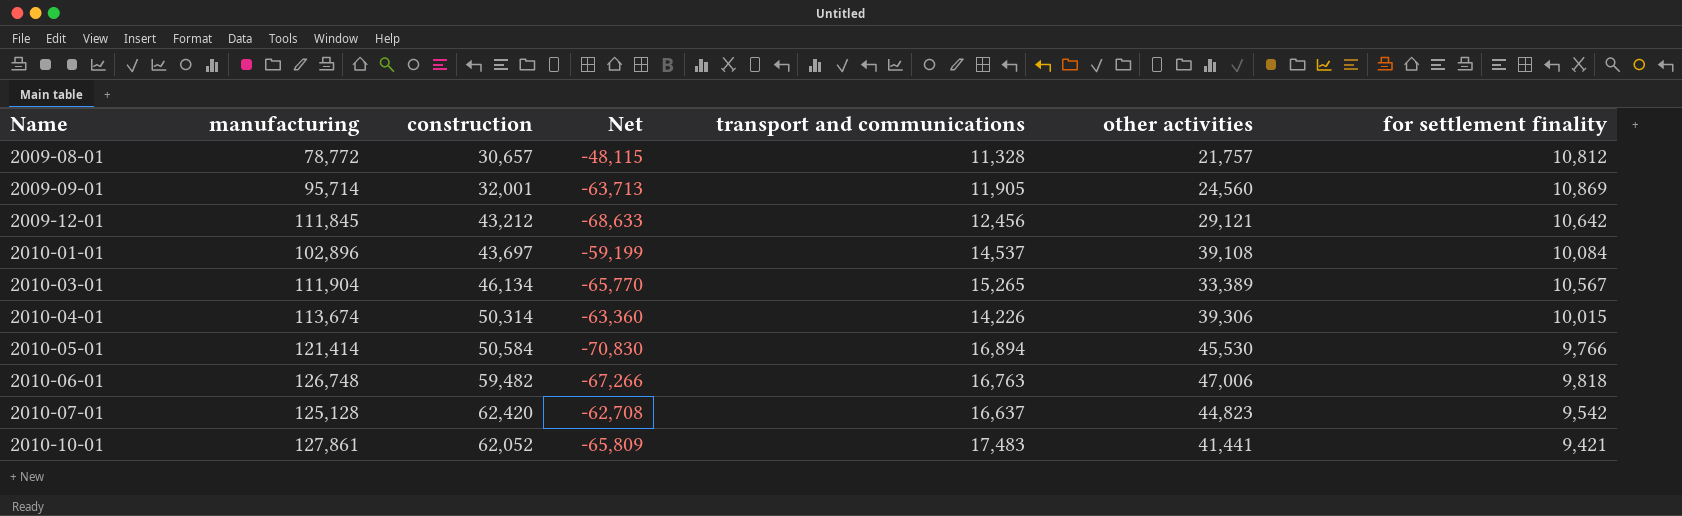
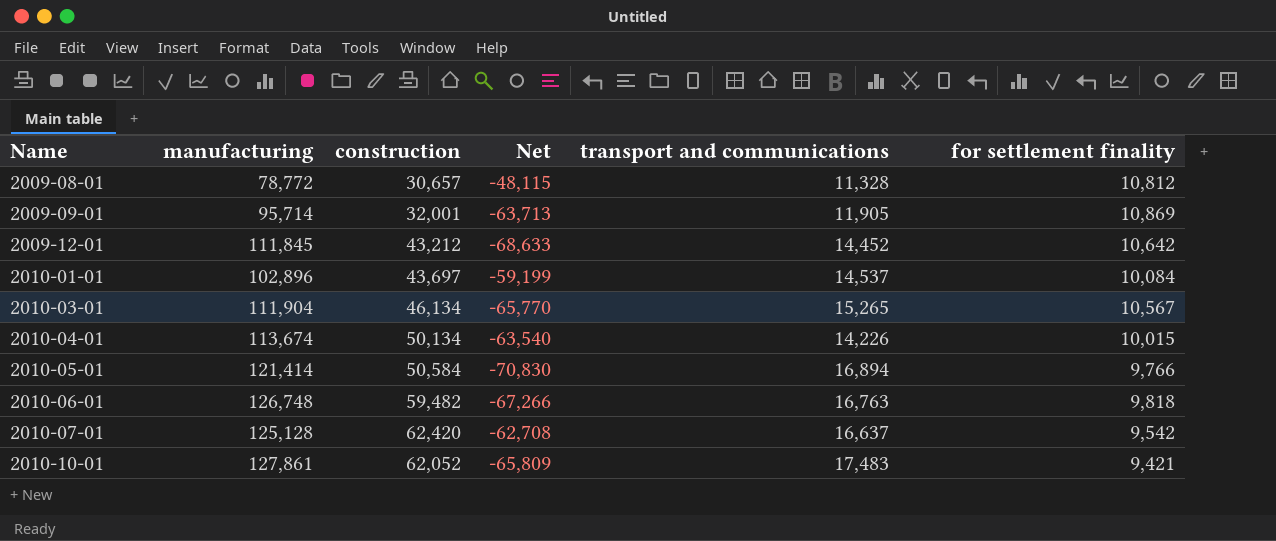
column other activities | position: 6 -> none
2009-12-01 | transport and communications: 12,456 -> 14,452
2010-04-01 | construction: 50,314 -> 50,134
2010-04-01 | Net: -63,360 -> -63,540

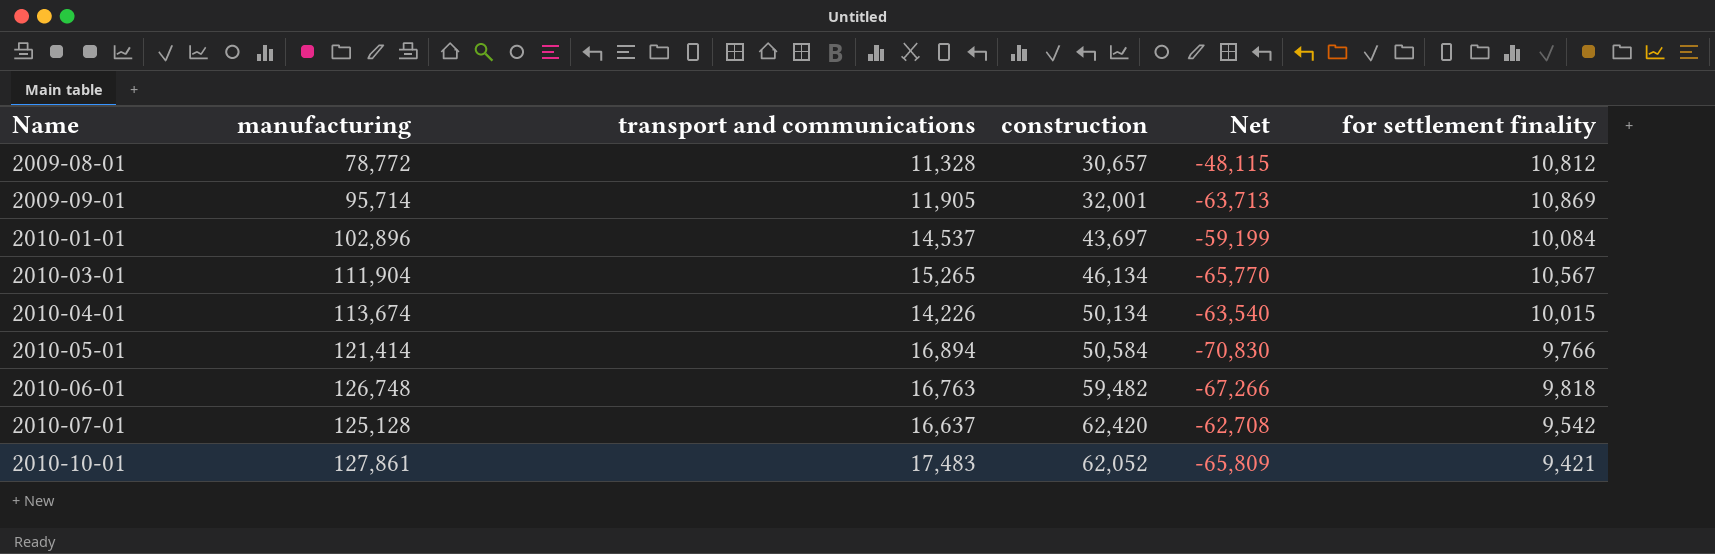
column transport and communications | position: 5 -> 3
row 2009-12-01: 111,845 | 43,212 | -68,633 | 14,452 | 10,642 -> none

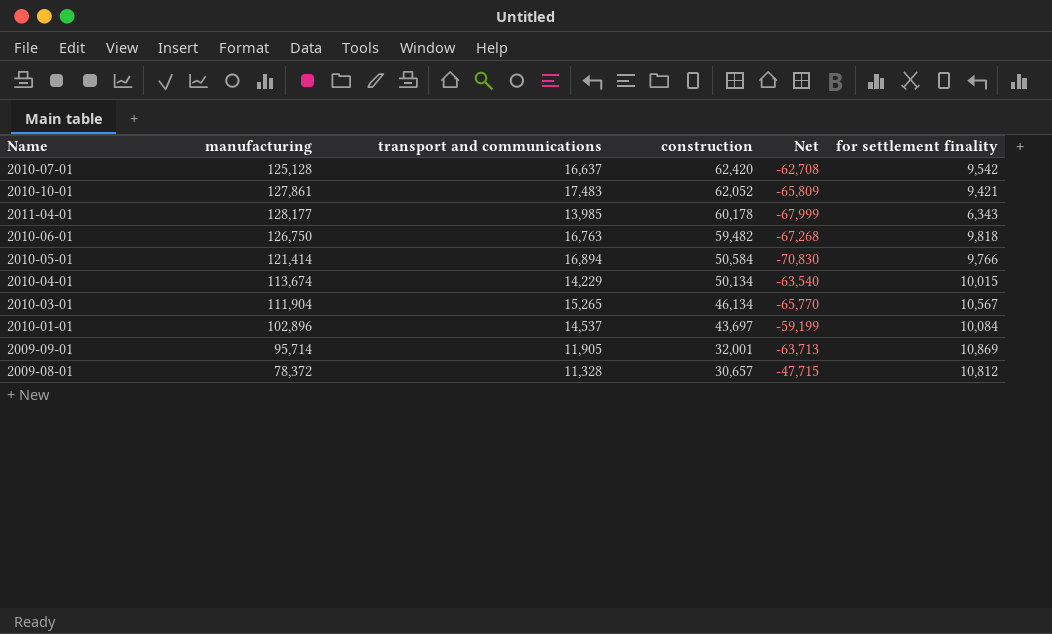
row order: Name ascending -> construction descending
row 2011-04-01: none -> 128,177 | 13,985 | 60,178 | -67,999 | 6,343
2010-06-01 | manufacturing: 126,748 -> 126,750
2010-06-01 | Net: -67,266 -> -67,268
2010-04-01 | transport and communications: 14,226 -> 14,229
2009-08-01 | manufacturing: 78,772 -> 78,372
2009-08-01 | Net: -48,115 -> -47,715

